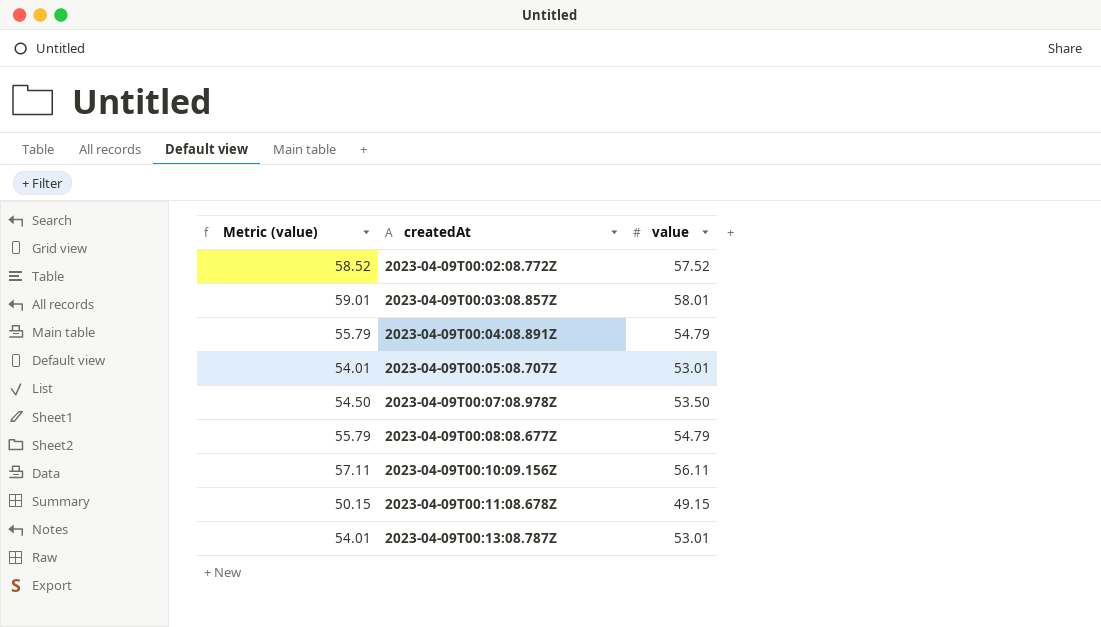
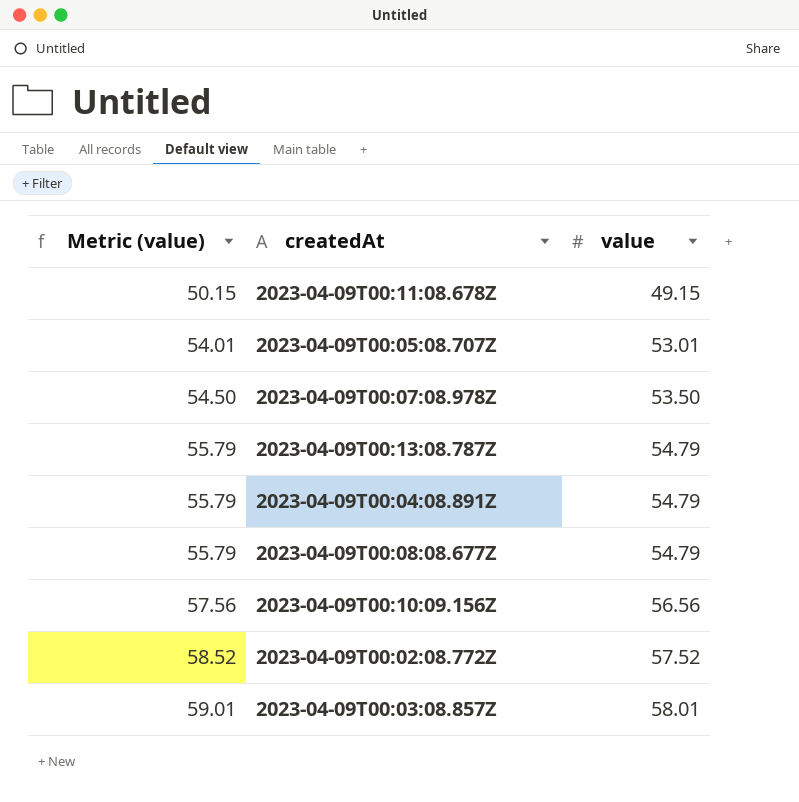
row order: createdAt ascending -> Metric (value) ascending
2023-04-09T00:13:08.787Z | Metric (value): 54.01 -> 55.79
2023-04-09T00:13:08.787Z | value: 53.01 -> 54.79
2023-04-09T00:10:09.156Z | Metric (value): 57.11 -> 57.56
2023-04-09T00:10:09.156Z | value: 56.11 -> 56.56

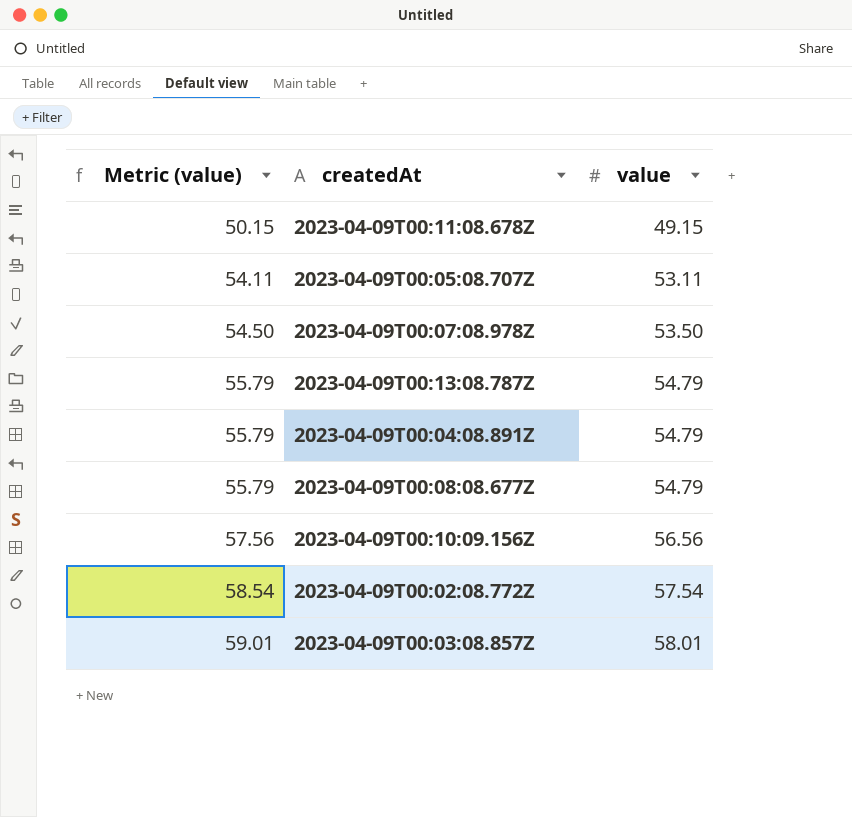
2023-04-09T00:05:08.707Z | Metric (value): 54.01 -> 54.11
2023-04-09T00:05:08.707Z | value: 53.01 -> 53.11
2023-04-09T00:02:08.772Z | Metric (value): 58.52 -> 58.54
2023-04-09T00:02:08.772Z | value: 57.52 -> 57.54

